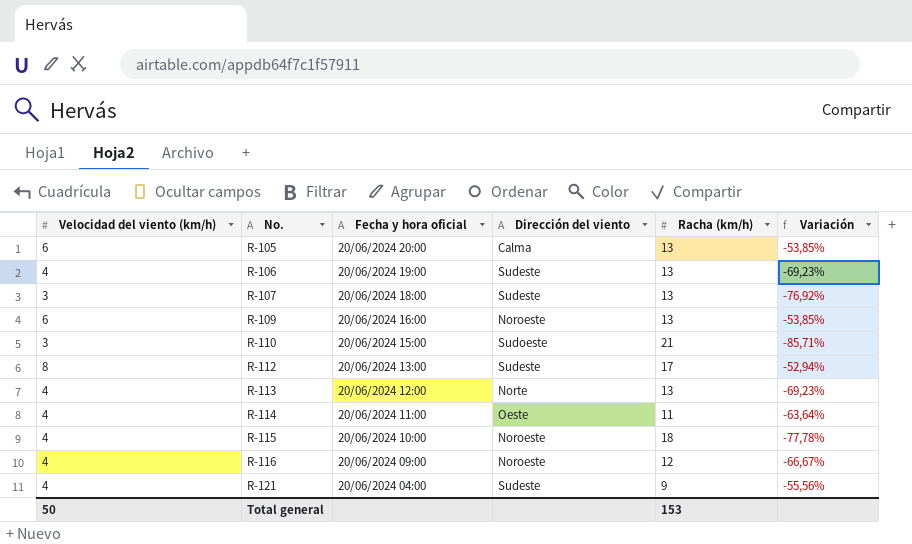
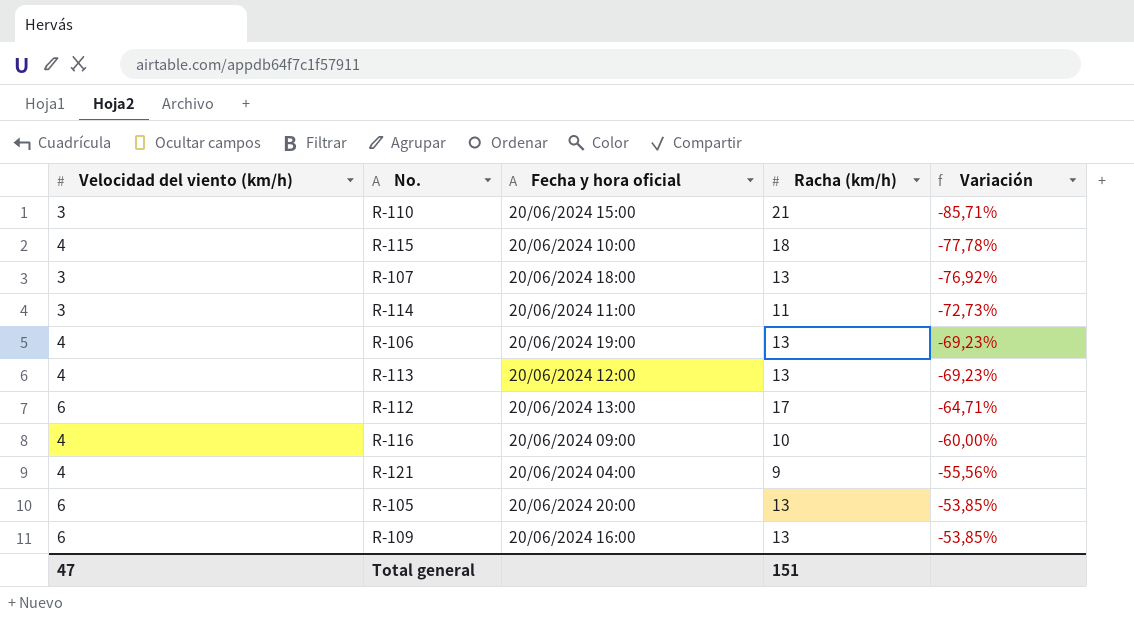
row order: No. ascending -> Variación ascending
column Dirección del viento | position: 4 -> none
R-114 | Velocidad del viento (km/h): 4 -> 3
R-114 | Variación: -63,64% -> -72,73%
R-112 | Velocidad del viento (km/h): 8 -> 6
R-112 | Variación: -52,94% -> -64,71%
R-116 | Racha (km/h): 12 -> 10
R-116 | Variación: -66,67% -> -60,00%
Total general | Velocidad del viento (km/h): 50 -> 47
Total general | Racha (km/h): 153 -> 151

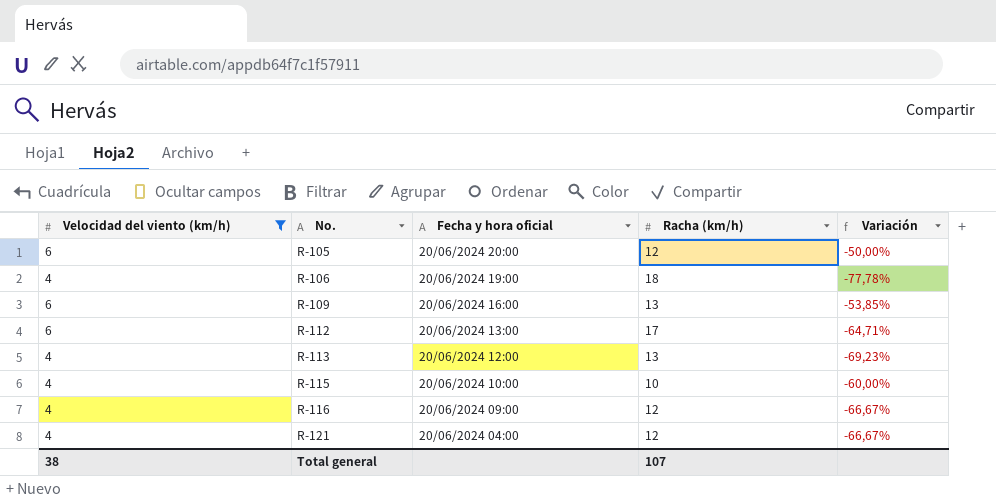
filter: none -> Velocidad del viento (km/h) != 3
row order: Variación ascending -> No. ascending
R-105 | Racha (km/h): 13 -> 12
R-105 | Variación: -53,85% -> -50,00%
R-106 | Racha (km/h): 13 -> 18
R-106 | Variación: -69,23% -> -77,78%
R-115 | Racha (km/h): 18 -> 10
R-115 | Variación: -77,78% -> -60,00%
R-116 | Racha (km/h): 10 -> 12
R-116 | Variación: -60,00% -> -66,67%
R-121 | Racha (km/h): 9 -> 12
R-121 | Variación: -55,56% -> -66,67%
Total general | Velocidad del viento (km/h): 47 -> 38
Total general | Racha (km/h): 151 -> 107

